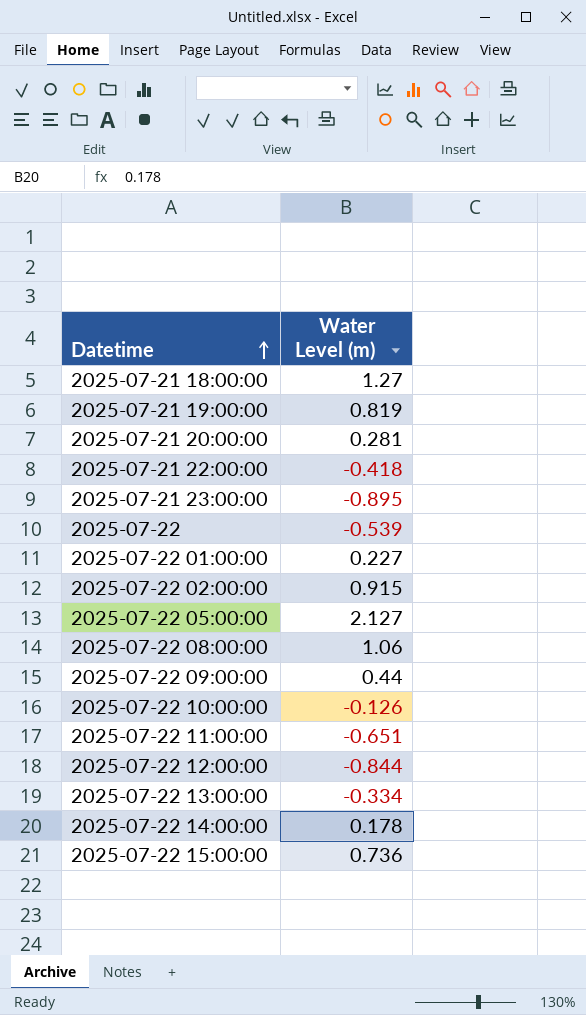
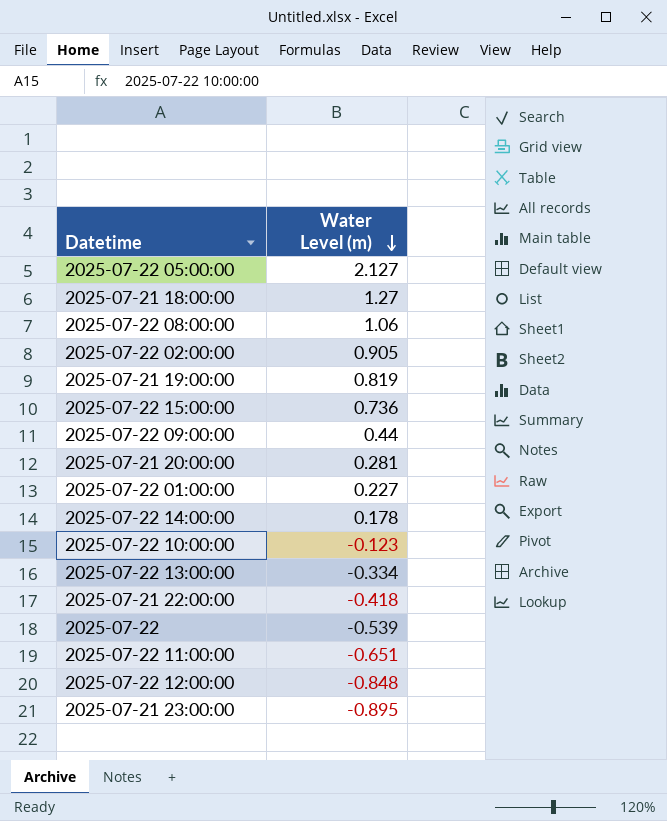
row order: Datetime ascending -> Water Level (m) descending
2025-07-22 02:00:00 | Water Level (m): 0.915 -> 0.905
2025-07-22 10:00:00 | Water Level (m): -0.126 -> -0.123
2025-07-22 12:00:00 | Water Level (m): -0.844 -> -0.848

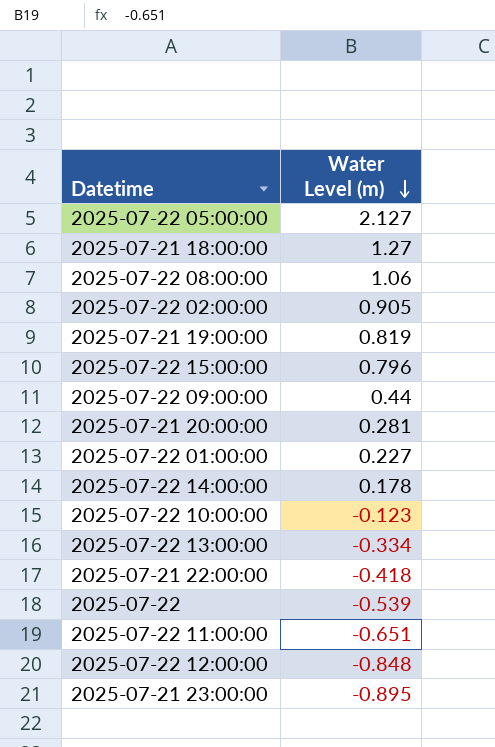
2025-07-22 15:00:00 | Water Level (m): 0.736 -> 0.796

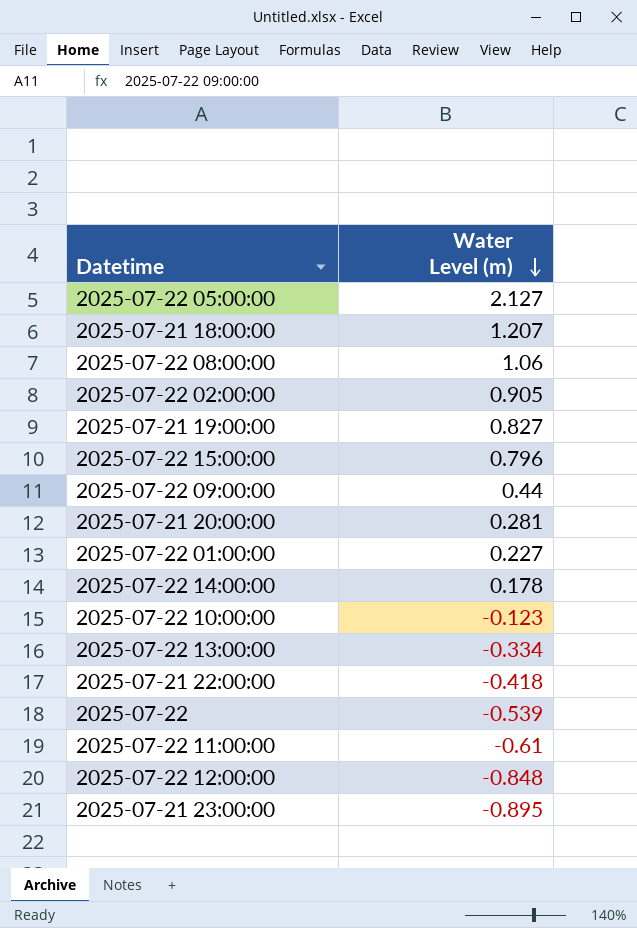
2025-07-21 18:00:00 | Water Level (m): 1.27 -> 1.207
2025-07-21 19:00:00 | Water Level (m): 0.819 -> 0.827
2025-07-22 11:00:00 | Water Level (m): -0.651 -> -0.61

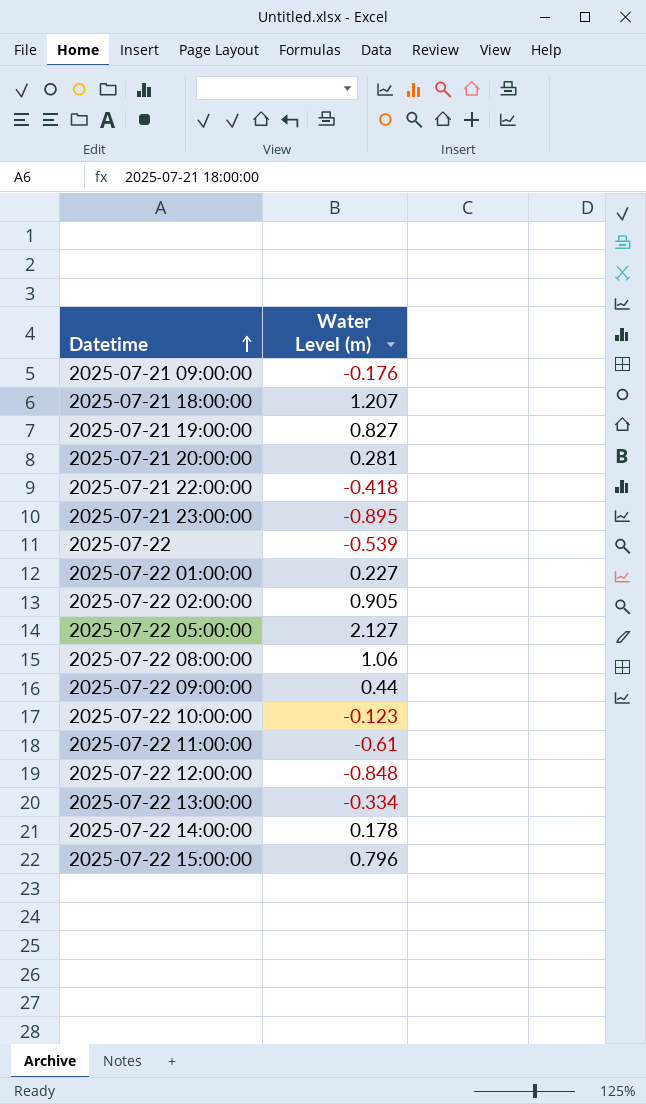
row order: Water Level (m) descending -> Datetime ascending
row 2025-07-21 09:00:00: none -> -0.176

